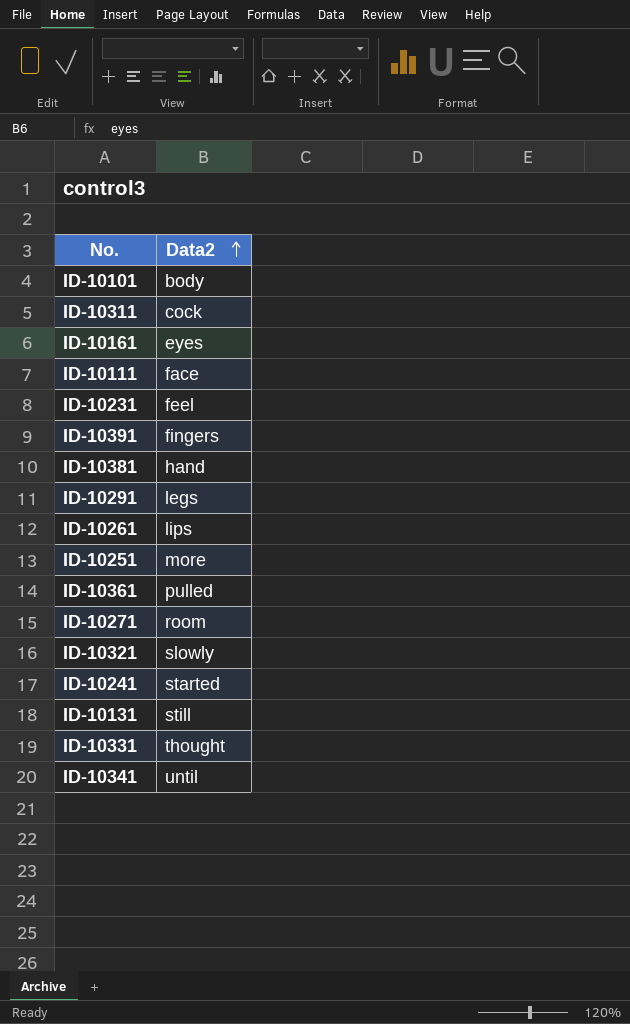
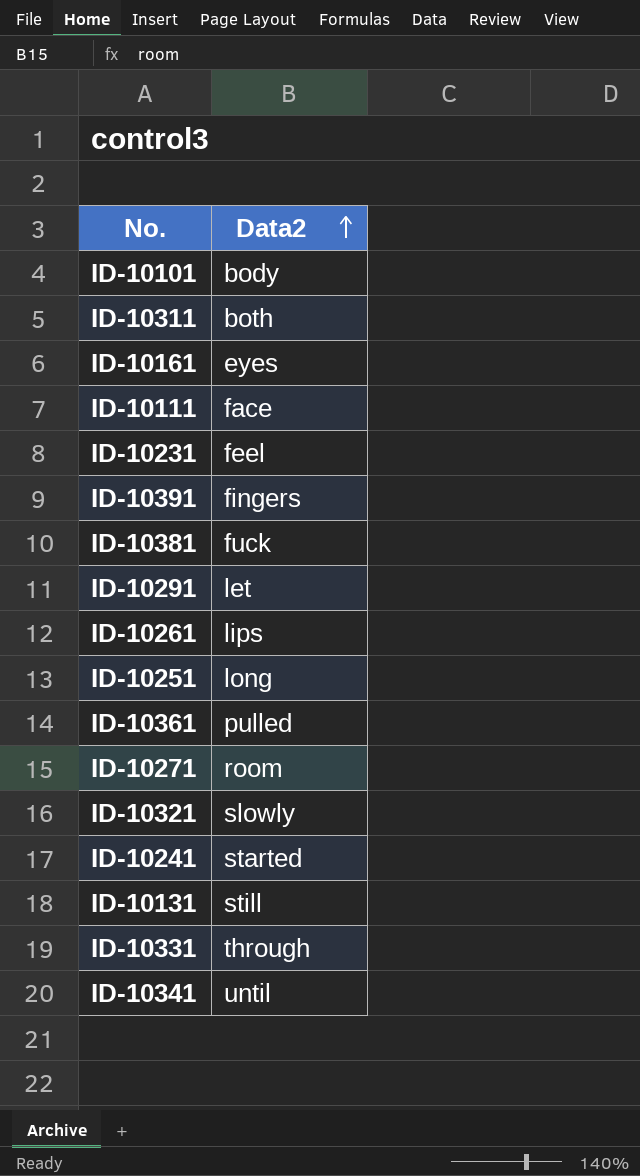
ID-10311 | Data2: cock -> both
ID-10381 | Data2: hand -> fuck
ID-10291 | Data2: legs -> let
ID-10251 | Data2: more -> long
ID-10331 | Data2: thought -> through

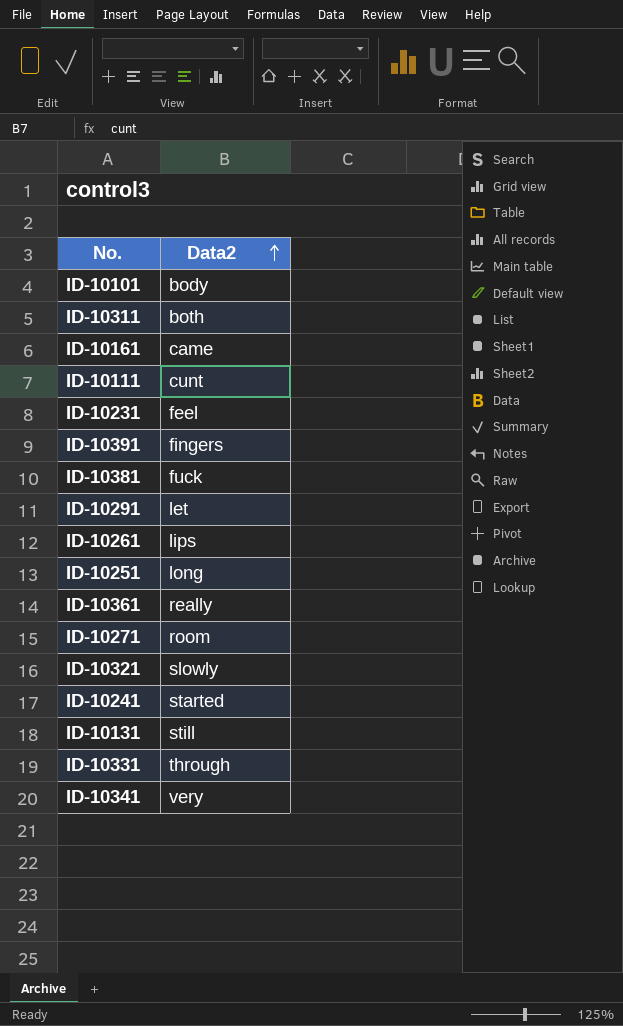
ID-10161 | Data2: eyes -> came
ID-10111 | Data2: face -> cunt
ID-10361 | Data2: pulled -> really
ID-10341 | Data2: until -> very

